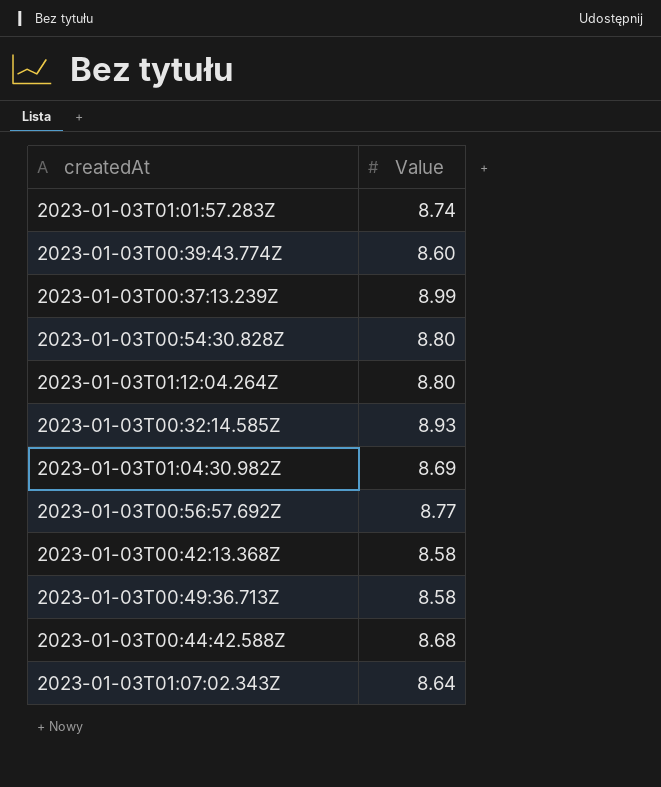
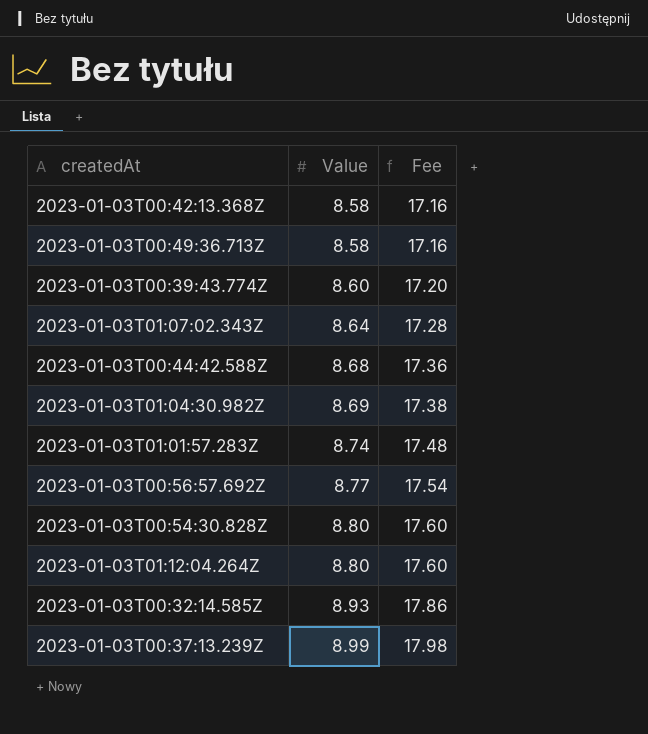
row order: none -> Value ascending
column Fee | formula: none -> [Value] * 2

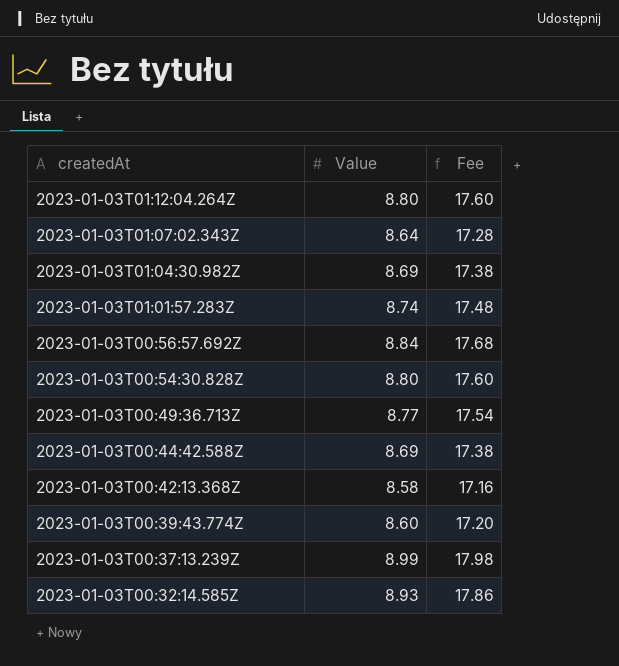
row order: Value ascending -> createdAt descending
2023-01-03T00:56:57.692Z | Value: 8.77 -> 8.84
2023-01-03T00:56:57.692Z | Fee: 17.54 -> 17.68
2023-01-03T00:49:36.713Z | Value: 8.58 -> 8.77
2023-01-03T00:49:36.713Z | Fee: 17.16 -> 17.54
2023-01-03T00:44:42.588Z | Value: 8.68 -> 8.69
2023-01-03T00:44:42.588Z | Fee: 17.36 -> 17.38

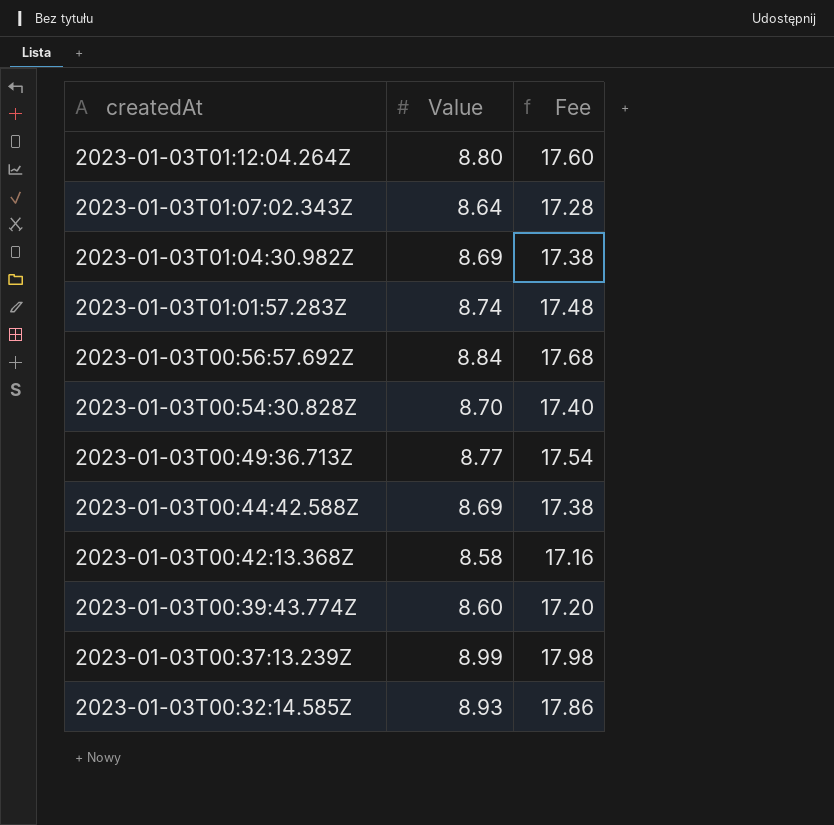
2023-01-03T00:54:30.828Z | Value: 8.80 -> 8.70
2023-01-03T00:54:30.828Z | Fee: 17.60 -> 17.40

